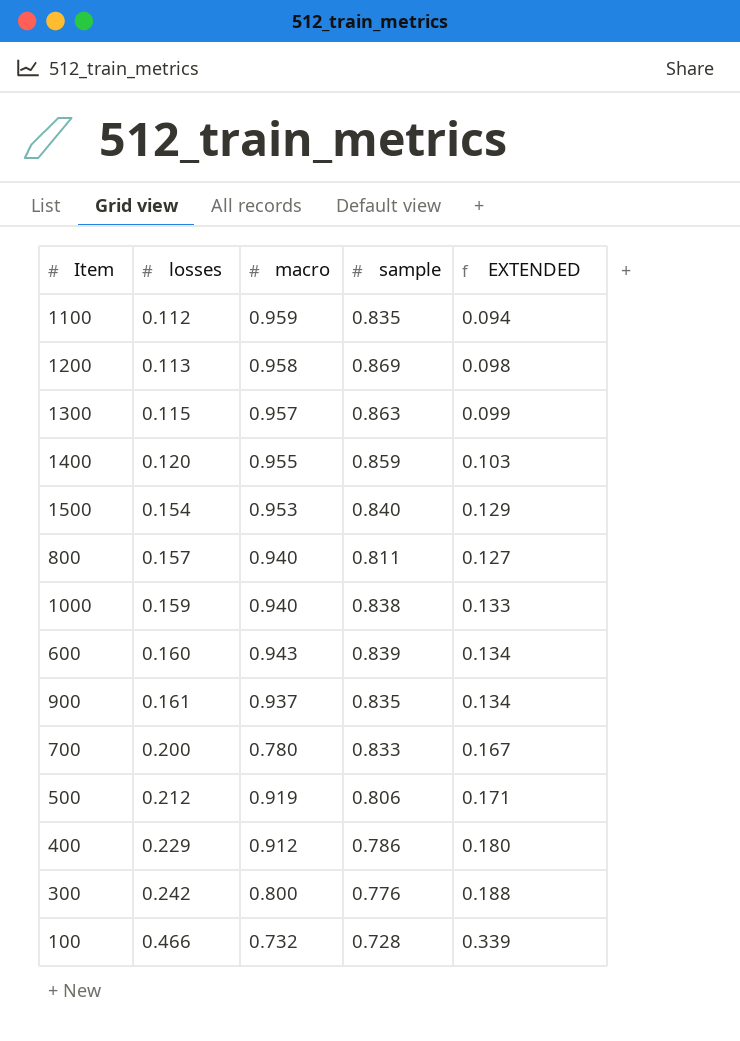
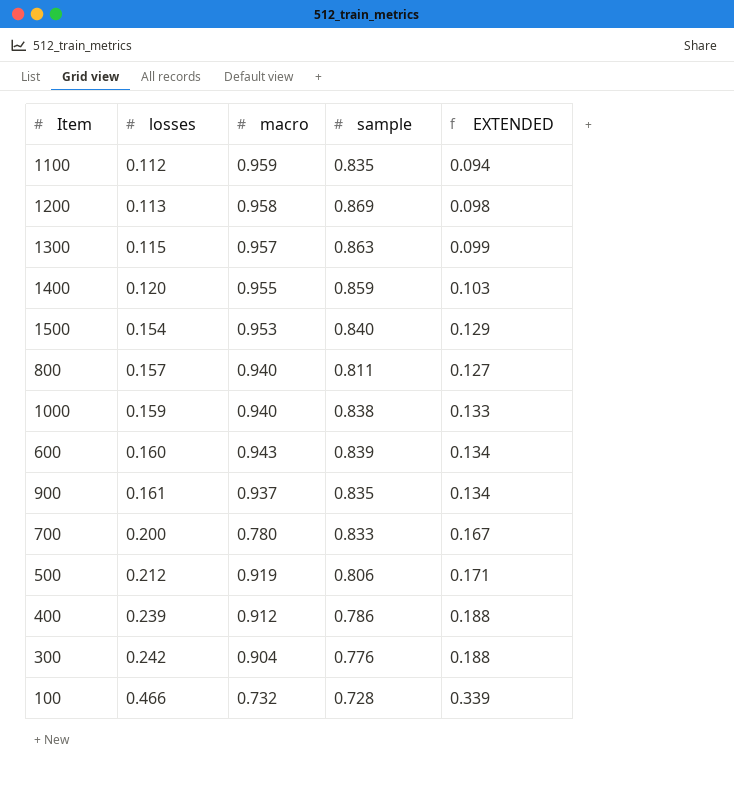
400 | losses: 0.229 -> 0.239
400 | EXTENDED: 0.180 -> 0.188
300 | macro: 0.800 -> 0.904

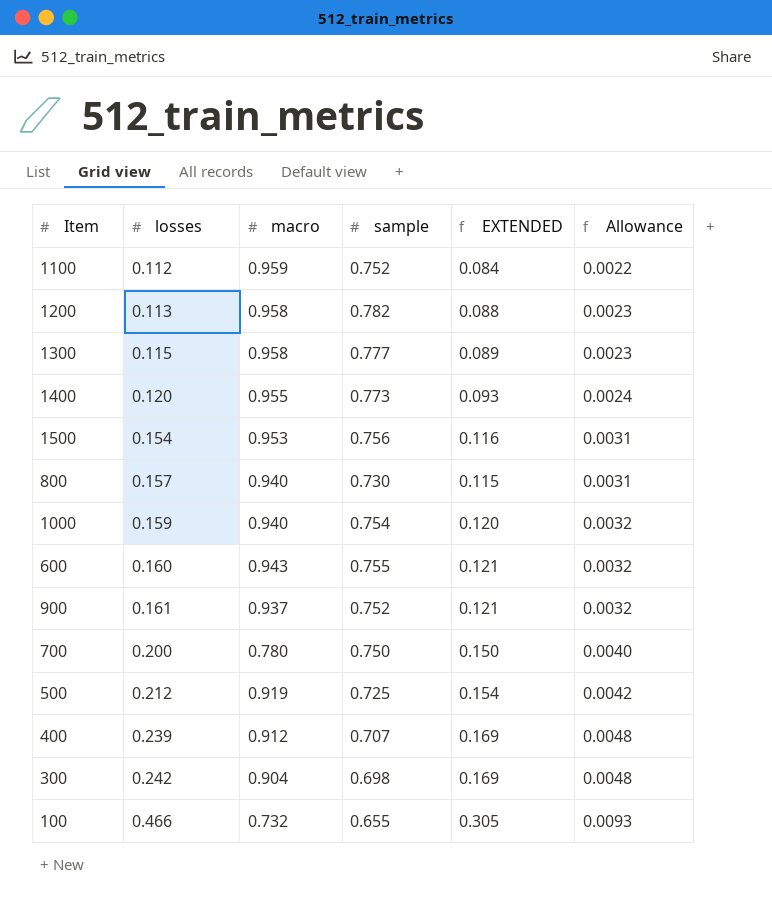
column Allowance | formula: none -> [losses] * 0.02
1100 | sample: 0.835 -> 0.752
1100 | EXTENDED: 0.094 -> 0.084
1200 | sample: 0.869 -> 0.782
1200 | EXTENDED: 0.098 -> 0.088
1300 | macro: 0.957 -> 0.958
1300 | sample: 0.863 -> 0.777
1300 | EXTENDED: 0.099 -> 0.089
1400 | sample: 0.859 -> 0.773
1400 | EXTENDED: 0.103 -> 0.093
1500 | sample: 0.840 -> 0.756
1500 | EXTENDED: 0.129 -> 0.116
800 | sample: 0.811 -> 0.730
800 | EXTENDED: 0.127 -> 0.115
1000 | sample: 0.838 -> 0.754
1000 | EXTENDED: 0.133 -> 0.120
600 | sample: 0.839 -> 0.755
600 | EXTENDED: 0.134 -> 0.121
900 | sample: 0.835 -> 0.752
900 | EXTENDED: 0.134 -> 0.121
700 | sample: 0.833 -> 0.750
700 | EXTENDED: 0.167 -> 0.150
500 | sample: 0.806 -> 0.725
500 | EXTENDED: 0.171 -> 0.154
400 | sample: 0.786 -> 0.707
400 | EXTENDED: 0.188 -> 0.169
300 | sample: 0.776 -> 0.698
300 | EXTENDED: 0.188 -> 0.169
100 | sample: 0.728 -> 0.655
100 | EXTENDED: 0.339 -> 0.305

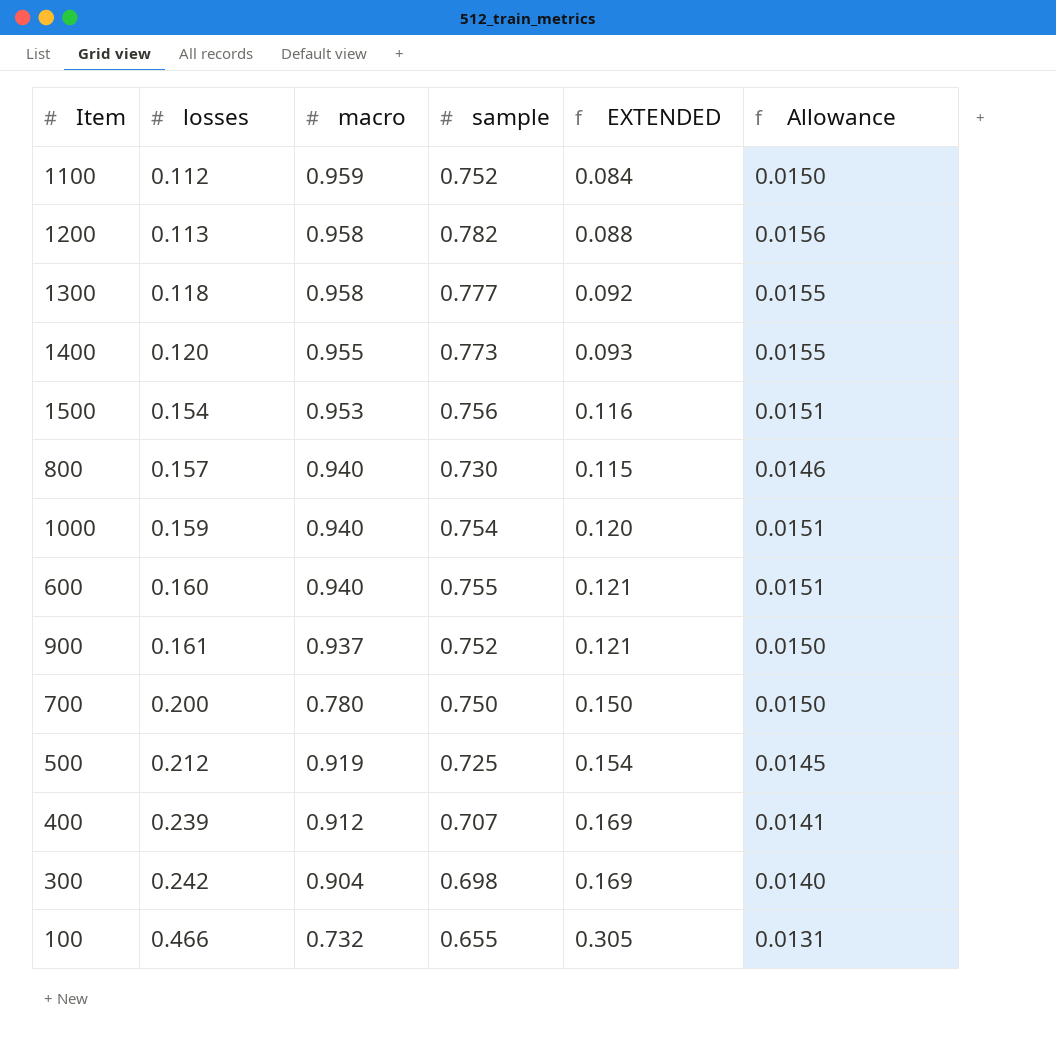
column Allowance | formula: [losses] * 0.02 -> [sample] * 0.02
1300 | losses: 0.115 -> 0.118
1300 | EXTENDED: 0.089 -> 0.092
600 | macro: 0.943 -> 0.940

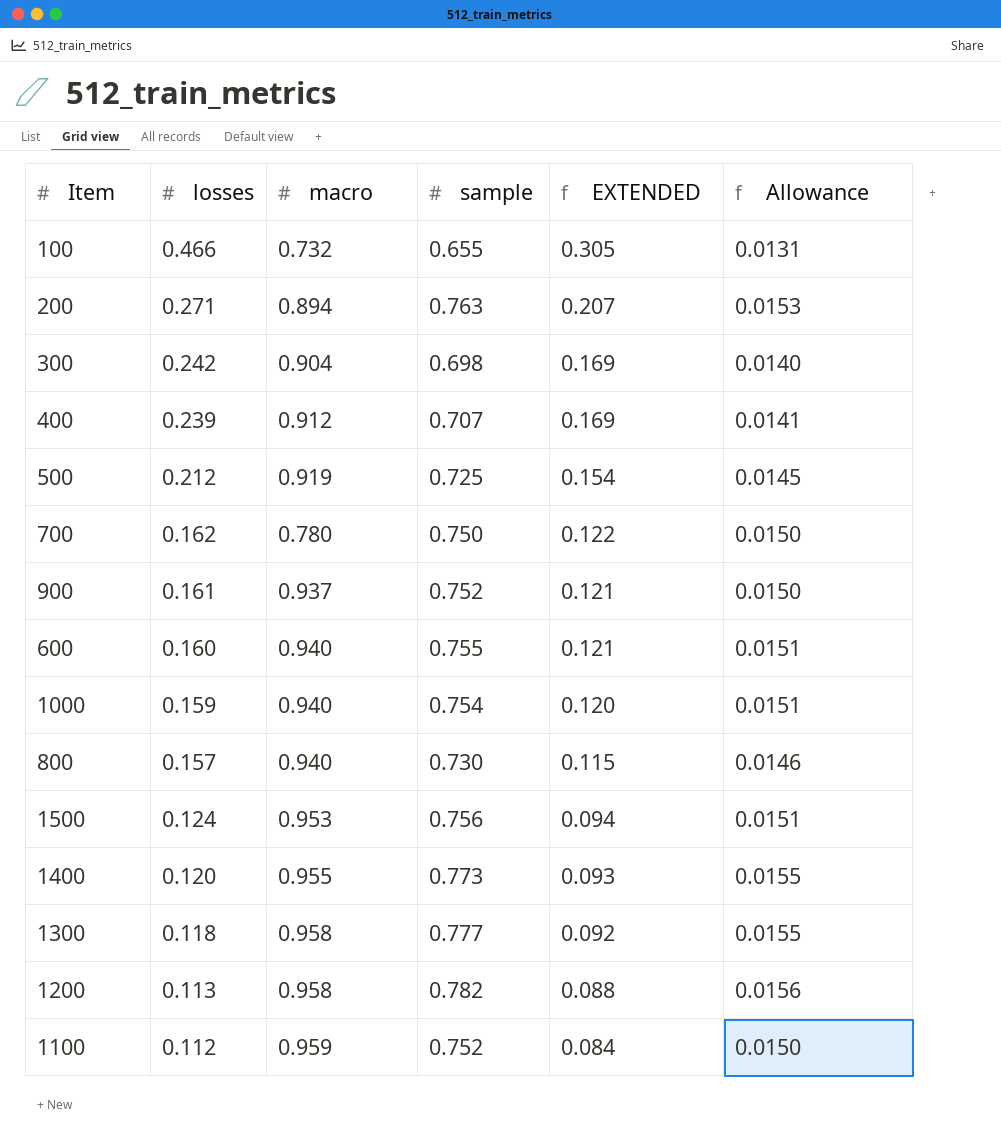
row order: losses ascending -> losses descending
row 200: none -> 0.271 | 0.894 | 0.763 | 0.207 | 0.0153
700 | losses: 0.200 -> 0.162
700 | EXTENDED: 0.150 -> 0.122
1500 | losses: 0.154 -> 0.124
1500 | EXTENDED: 0.116 -> 0.094

